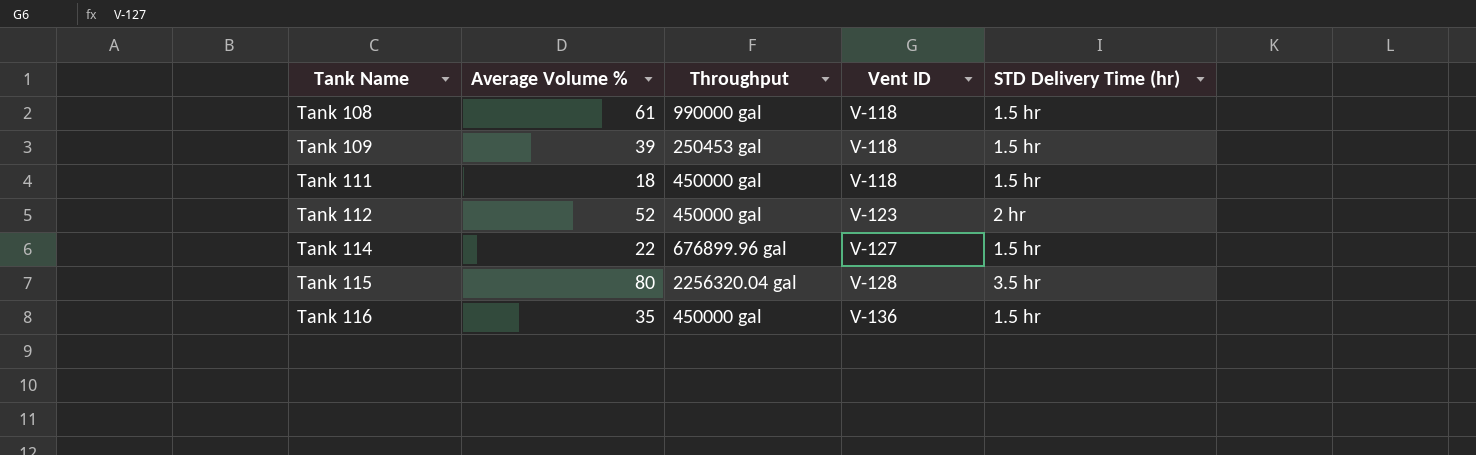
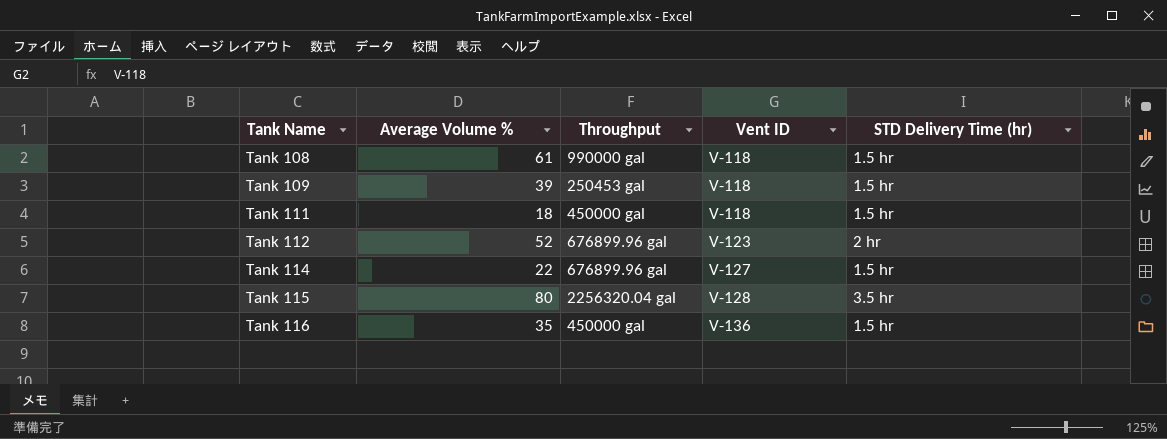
Tank 112 | Throughput: 450000 gal -> 676899.96 gal

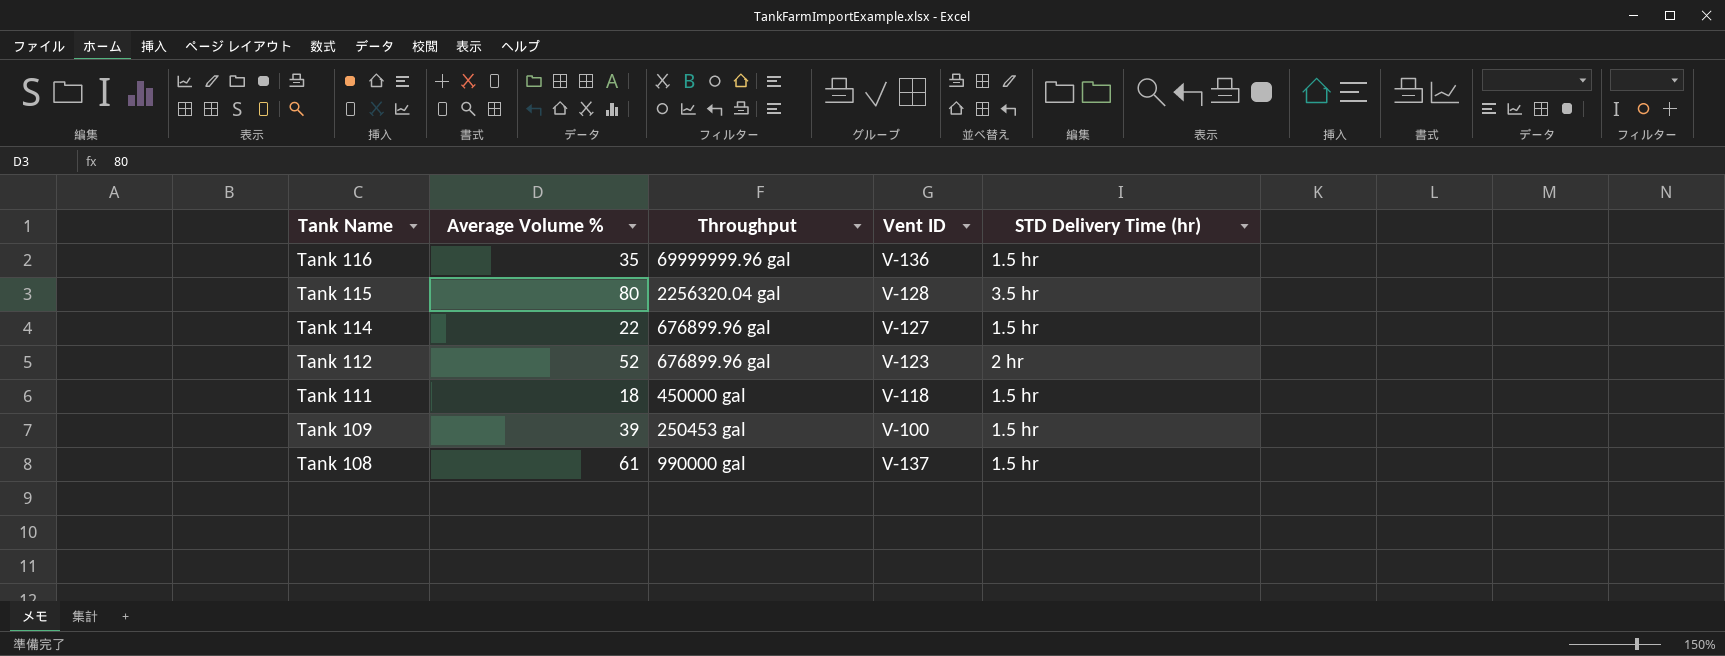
row order: Tank Name ascending -> Tank Name descending
Tank 116 | Throughput: 450000 gal -> 69999999.96 gal
Tank 109 | Vent ID: V-118 -> V-100
Tank 108 | Vent ID: V-118 -> V-137

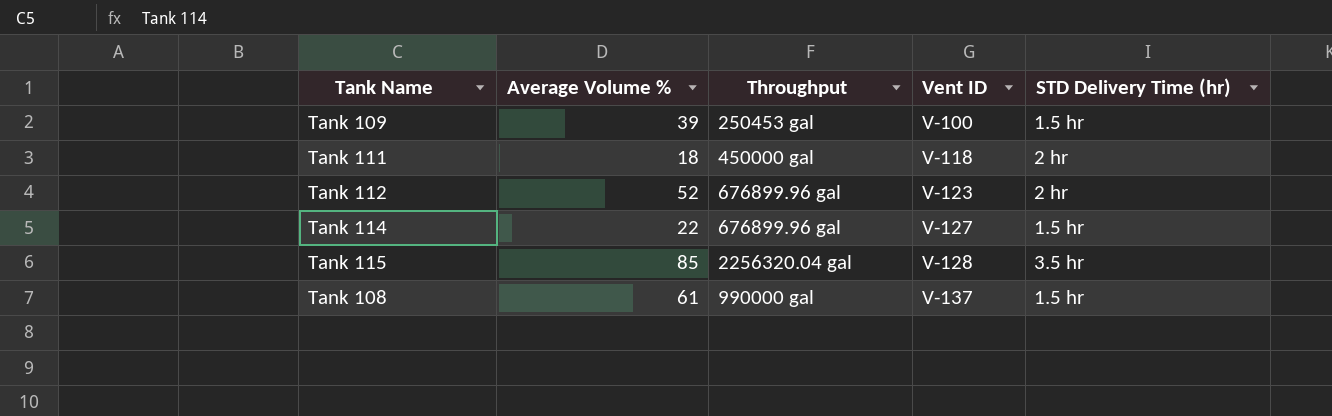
row order: Tank Name descending -> Vent ID ascending
row Tank 116: 35 | 69999999.96 gal | V-136 | 1.5 hr -> none
Tank 111 | STD Delivery Time (hr): 1.5 hr -> 2 hr
Tank 115 | Average Volume %: 80 -> 85

